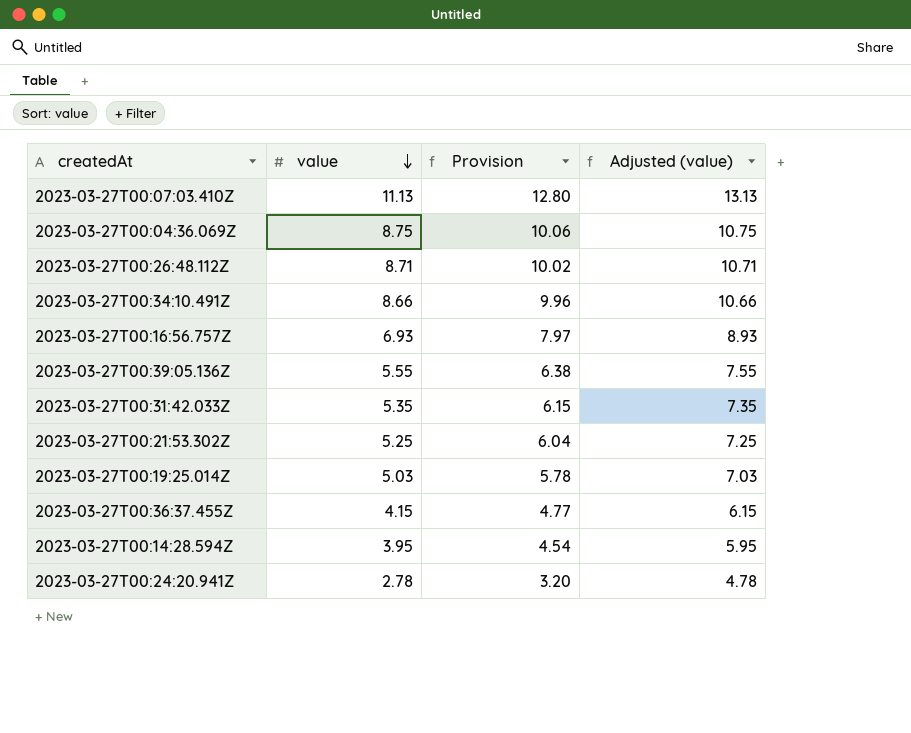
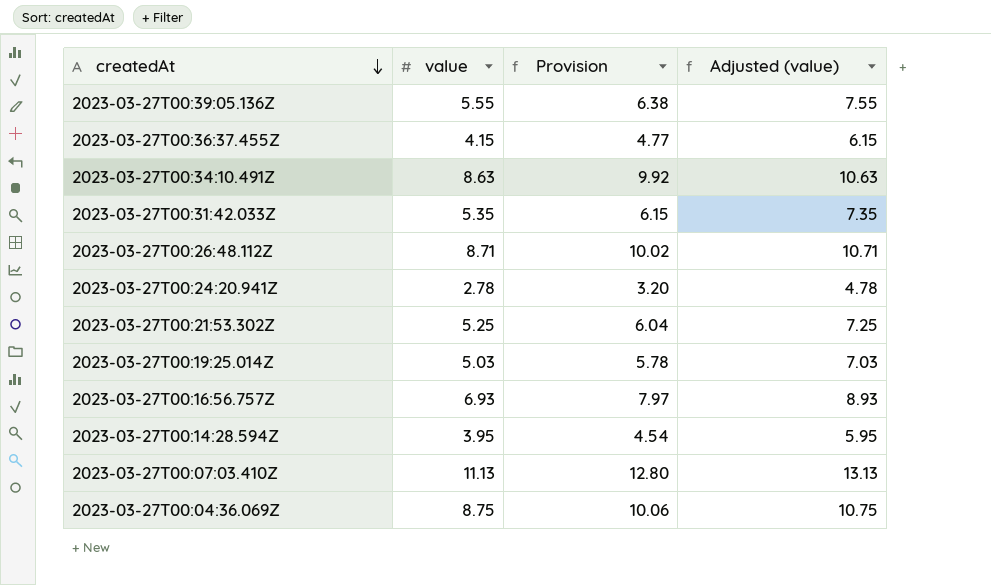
row order: value descending -> createdAt descending
2023-03-27T00:34:10.491Z | value: 8.66 -> 8.63
2023-03-27T00:34:10.491Z | Provision: 9.96 -> 9.92
2023-03-27T00:34:10.491Z | Adjusted (value): 10.66 -> 10.63

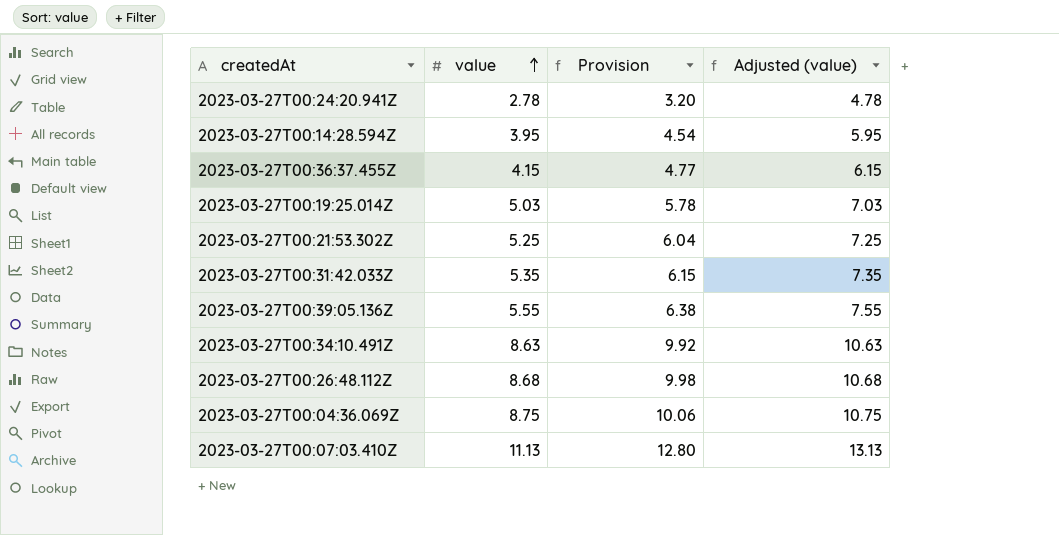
row order: createdAt descending -> value ascending
row 2023-03-27T00:16:56.757Z: 6.93 | 7.97 | 8.93 -> none
2023-03-27T00:26:48.112Z | value: 8.71 -> 8.68
2023-03-27T00:26:48.112Z | Provision: 10.02 -> 9.98
2023-03-27T00:26:48.112Z | Adjusted (value): 10.71 -> 10.68

